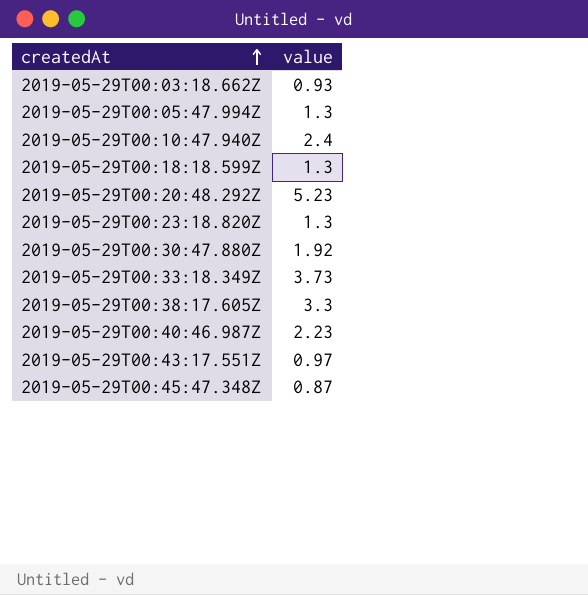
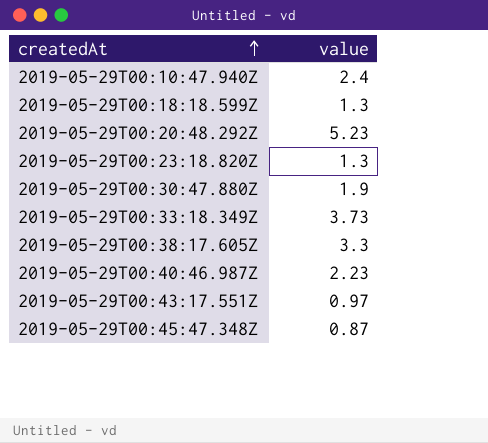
row 2019-05-29T00:03:18.662Z: 0.93 -> none
row 2019-05-29T00:05:47.994Z: 1.3 -> none
2019-05-29T00:30:47.880Z | value: 1.92 -> 1.9

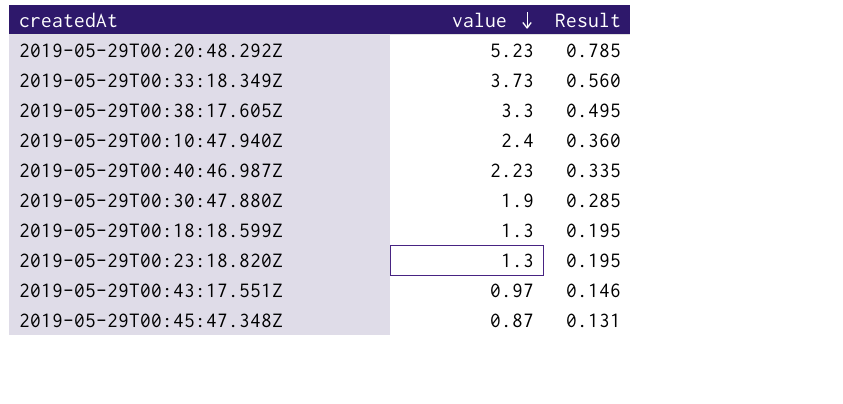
row order: createdAt ascending -> value descending
column Result | formula: none -> [value] * 0.15

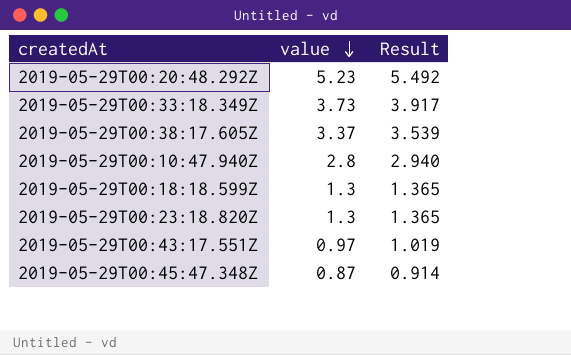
column Result | formula: [value] * 0.15 -> [value] * 1.05
row 2019-05-29T00:40:46.987Z: 2.23 | 0.335 -> none
row 2019-05-29T00:30:47.880Z: 1.9 | 0.285 -> none
2019-05-29T00:38:17.605Z | value: 3.3 -> 3.37
2019-05-29T00:10:47.940Z | value: 2.4 -> 2.8

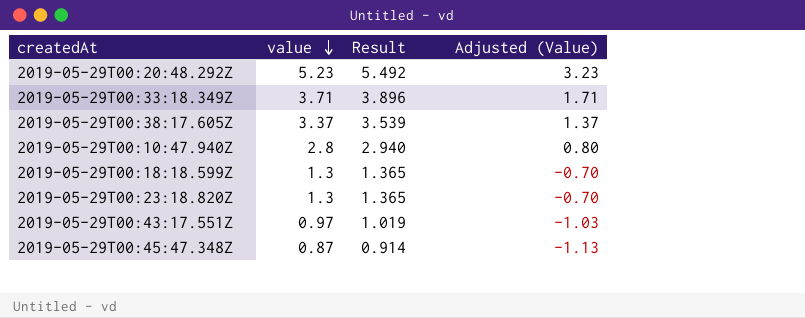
column Adjusted (Value) | formula: none -> [value] - 2
2019-05-29T00:33:18.349Z | value: 3.73 -> 3.71
2019-05-29T00:33:18.349Z | Result: 3.917 -> 3.896

